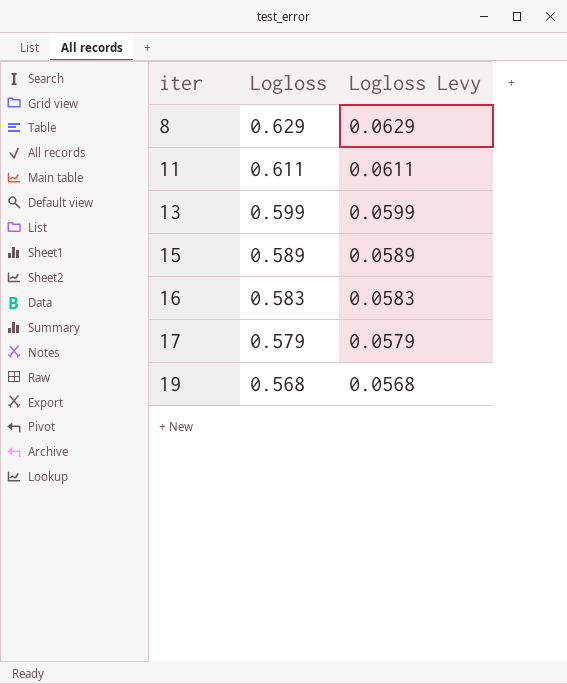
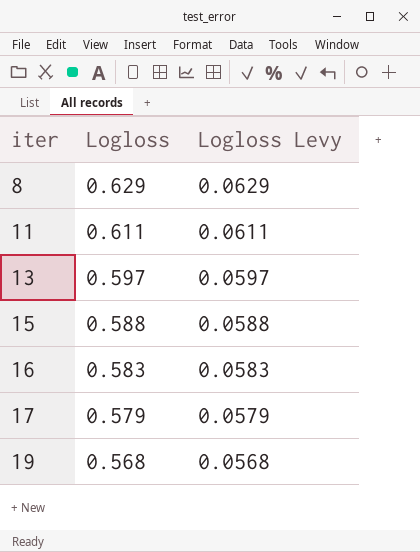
13 | Logloss: 0.599 -> 0.597
13 | Logloss Levy: 0.0599 -> 0.0597
15 | Logloss: 0.589 -> 0.588
15 | Logloss Levy: 0.0589 -> 0.0588

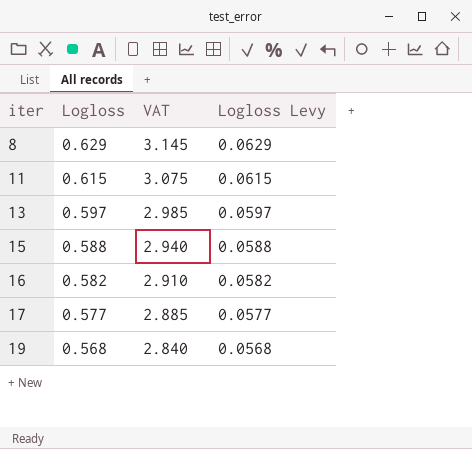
column VAT | formula: none -> [Logloss] * 5
11 | Logloss: 0.611 -> 0.615
11 | Logloss Levy: 0.0611 -> 0.0615
16 | Logloss: 0.583 -> 0.582
16 | Logloss Levy: 0.0583 -> 0.0582
17 | Logloss: 0.579 -> 0.577
17 | Logloss Levy: 0.0579 -> 0.0577

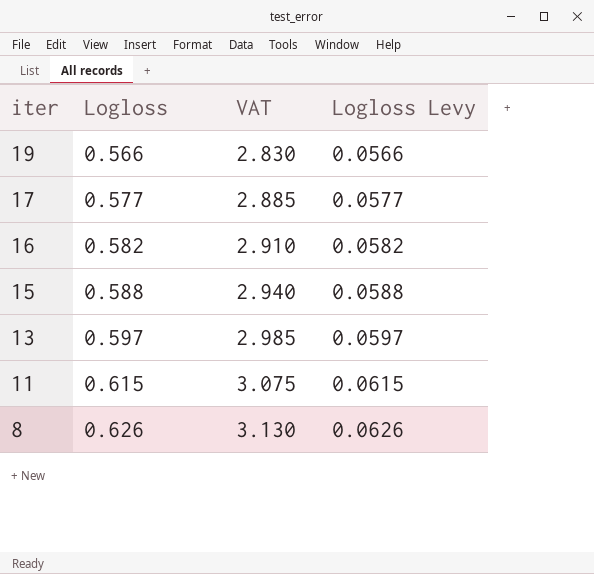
row order: iter ascending -> iter descending
19 | Logloss: 0.568 -> 0.566
19 | VAT: 2.840 -> 2.830
19 | Logloss Levy: 0.0568 -> 0.0566
8 | Logloss: 0.629 -> 0.626
8 | VAT: 3.145 -> 3.130
8 | Logloss Levy: 0.0629 -> 0.0626

